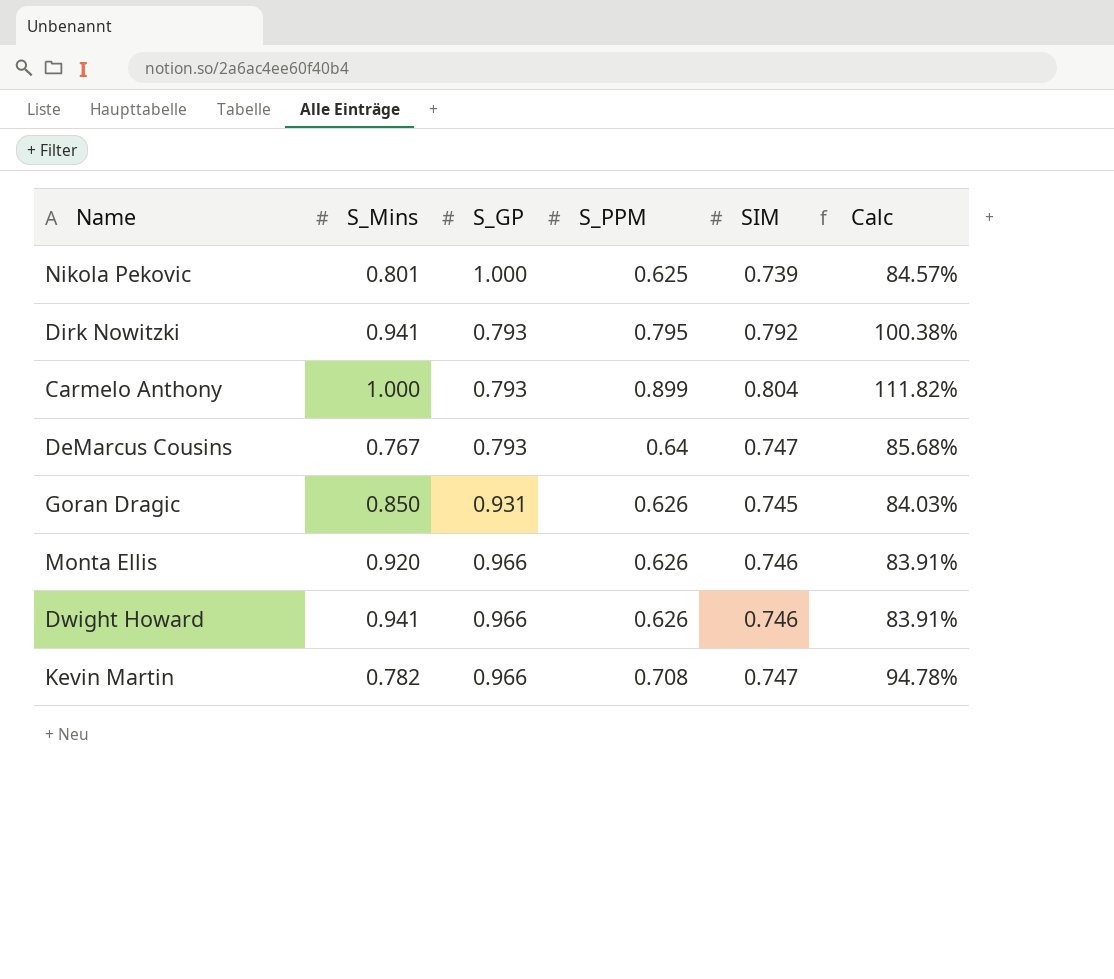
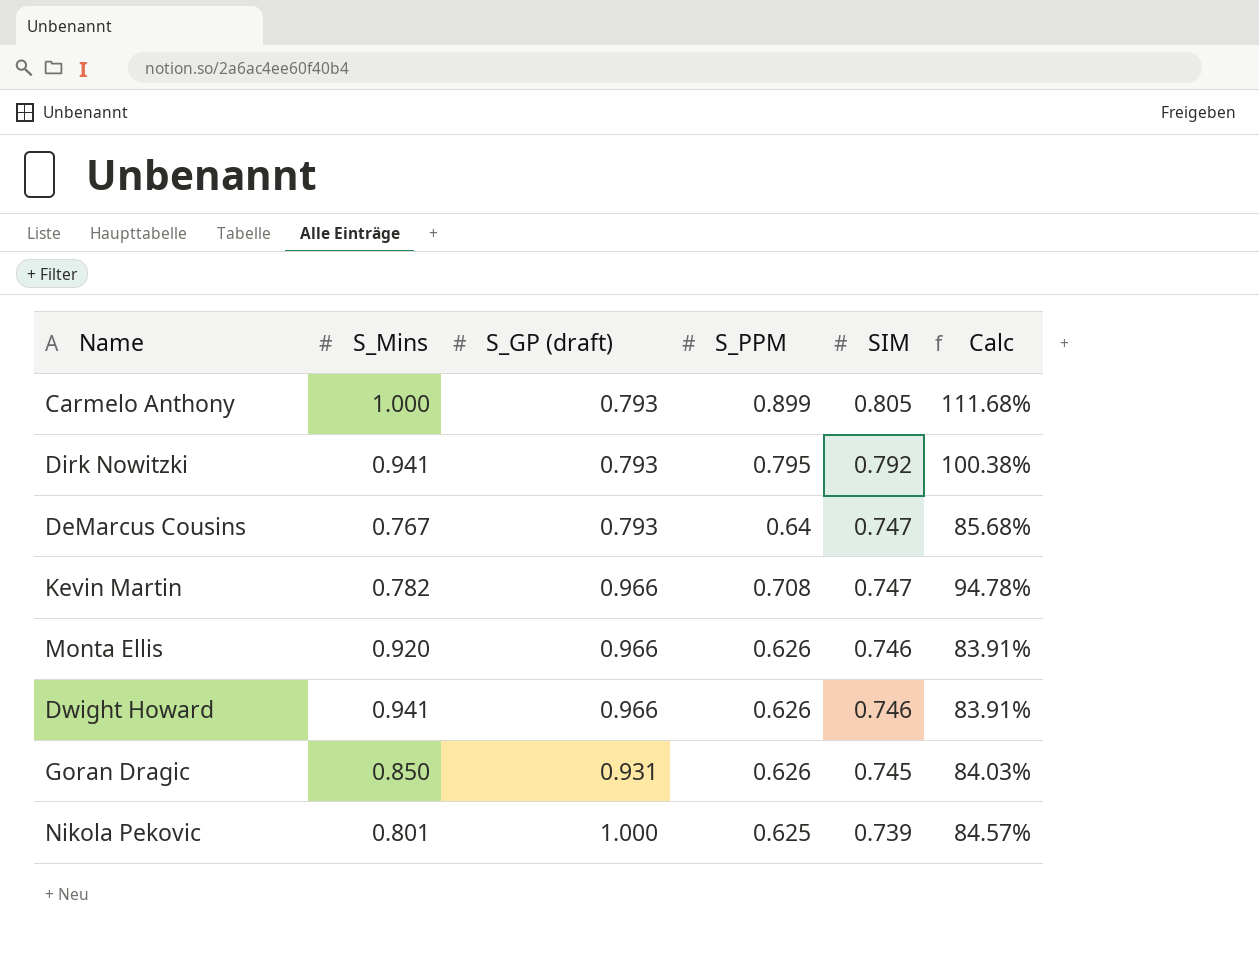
row order: none -> SIM descending
column name: S_GP -> S_GP (draft)
Carmelo Anthony | SIM: 0.804 -> 0.805
Carmelo Anthony | Calc: 111.82% -> 111.68%

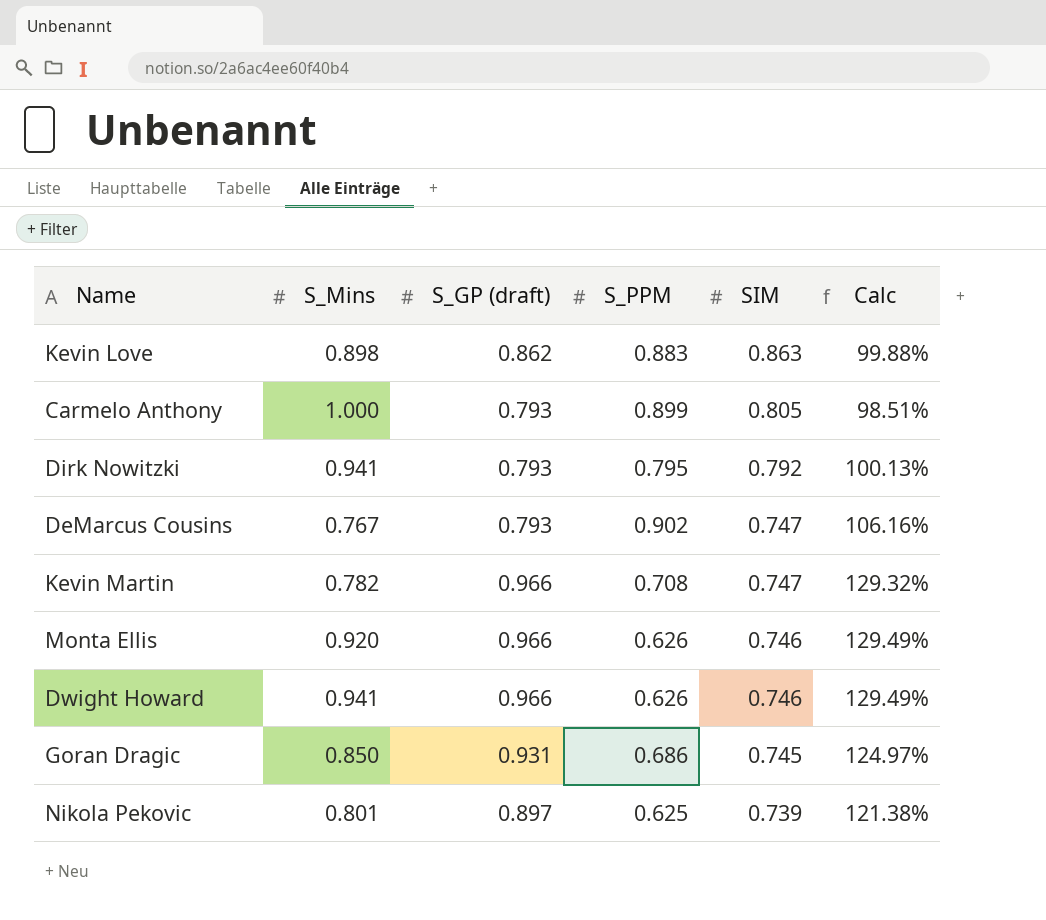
column Calc | formula: [S_PPM] / [SIM] -> [S_GP (draft)] / [SIM]
row Kevin Love: none -> 0.898 | 0.862 | 0.883 | 0.863 | 99.88%
DeMarcus Cousins | S_PPM: 0.64 -> 0.902
Goran Dragic | S_PPM: 0.626 -> 0.686
Nikola Pekovic | S_GP (draft): 1.000 -> 0.897

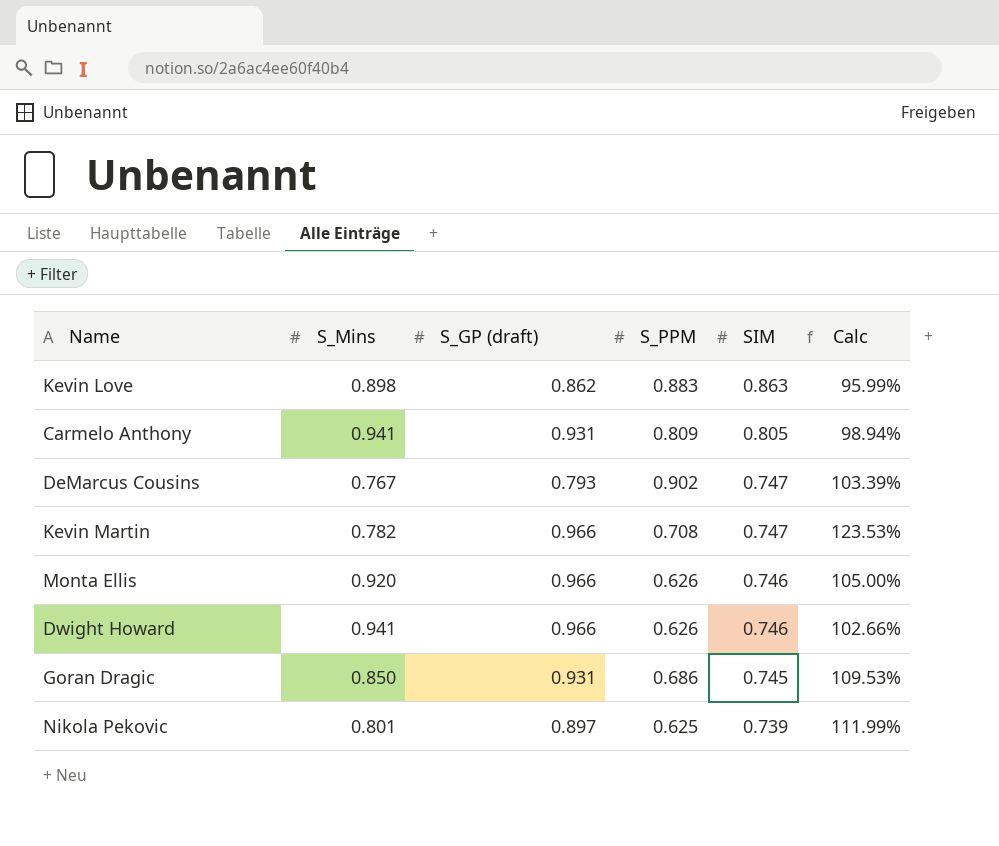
column Calc | formula: [S_GP (draft)] / [SIM] -> [S_GP (draft)] / [S_Mins]
row Dirk Nowitzki: 0.941 | 0.793 | 0.795 | 0.792 | 100.13% -> none
Carmelo Anthony | S_Mins: 1.000 -> 0.941
Carmelo Anthony | S_GP (draft): 0.793 -> 0.931
Carmelo Anthony | S_PPM: 0.899 -> 0.809

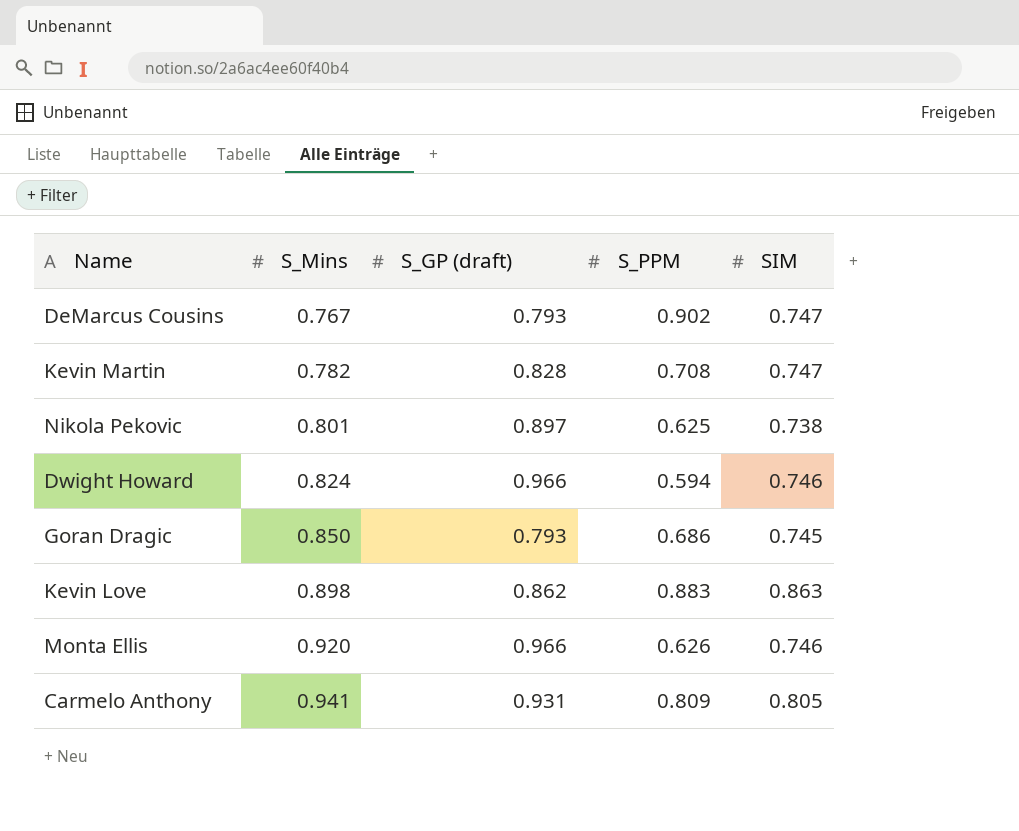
row order: SIM descending -> S_Mins ascending
column Calc | formula: [S_GP (draft)] / [S_Mins] -> none
Kevin Martin | S_GP (draft): 0.966 -> 0.828
Nikola Pekovic | SIM: 0.739 -> 0.738
Dwight Howard | S_Mins: 0.941 -> 0.824
Dwight Howard | S_PPM: 0.626 -> 0.594
Goran Dragic | S_GP (draft): 0.931 -> 0.793

